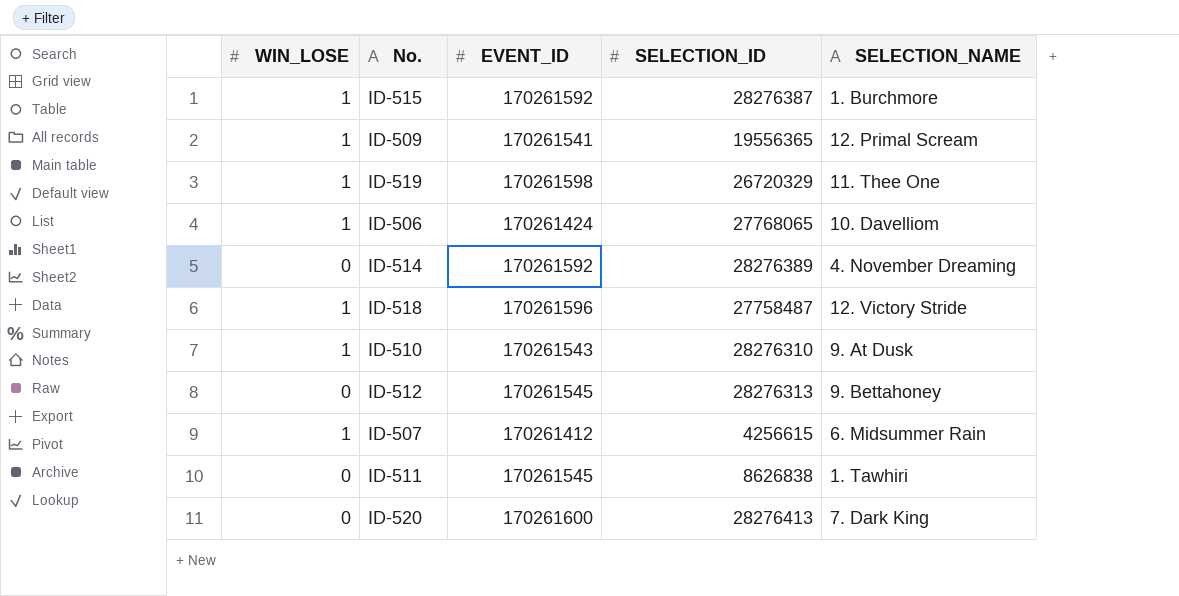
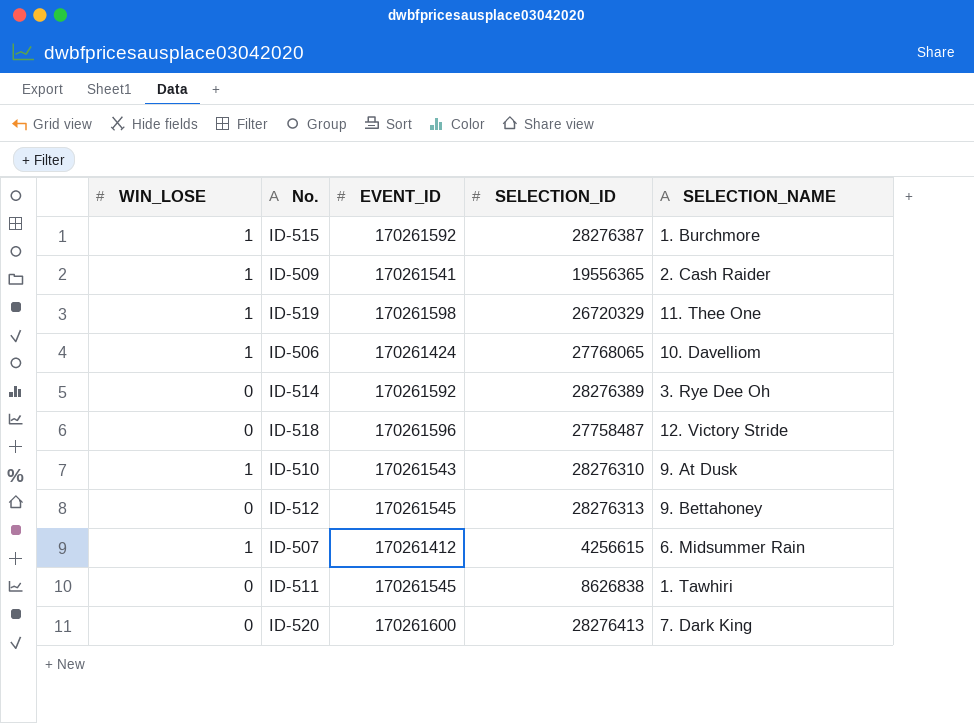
ID-509 | SELECTION_NAME: 12. Primal Scream -> 2. Cash Raider
ID-514 | SELECTION_NAME: 4. November Dreaming -> 3. Rye Dee Oh
ID-518 | WIN_LOSE: 1 -> 0

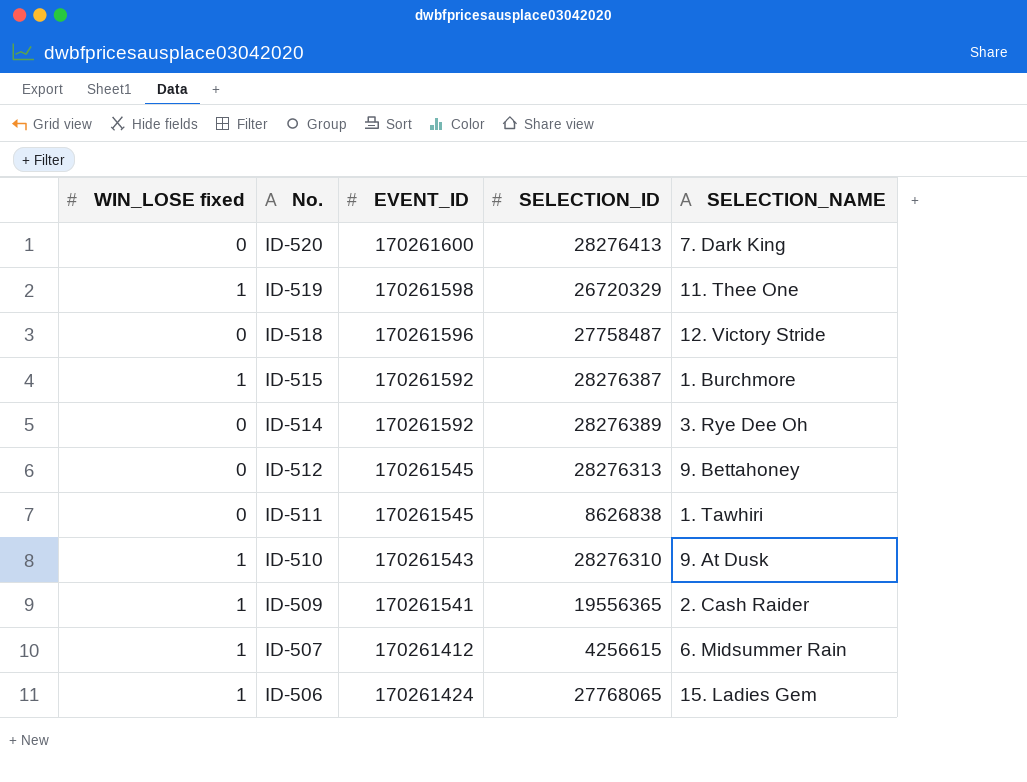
row order: none -> No. descending
column name: WIN_LOSE -> WIN_LOSE fixed
ID-506 | SELECTION_NAME: 10. Davelliom -> 15. Ladies Gem

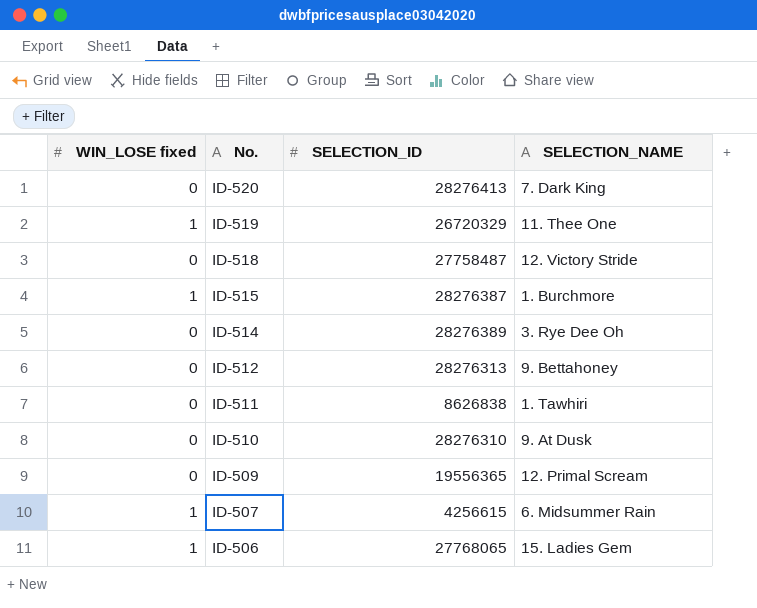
column EVENT_ID | position: 3 -> none
ID-510 | WIN_LOSE fixed: 1 -> 0
ID-509 | WIN_LOSE fixed: 1 -> 0
ID-509 | SELECTION_NAME: 2. Cash Raider -> 12. Primal Scream

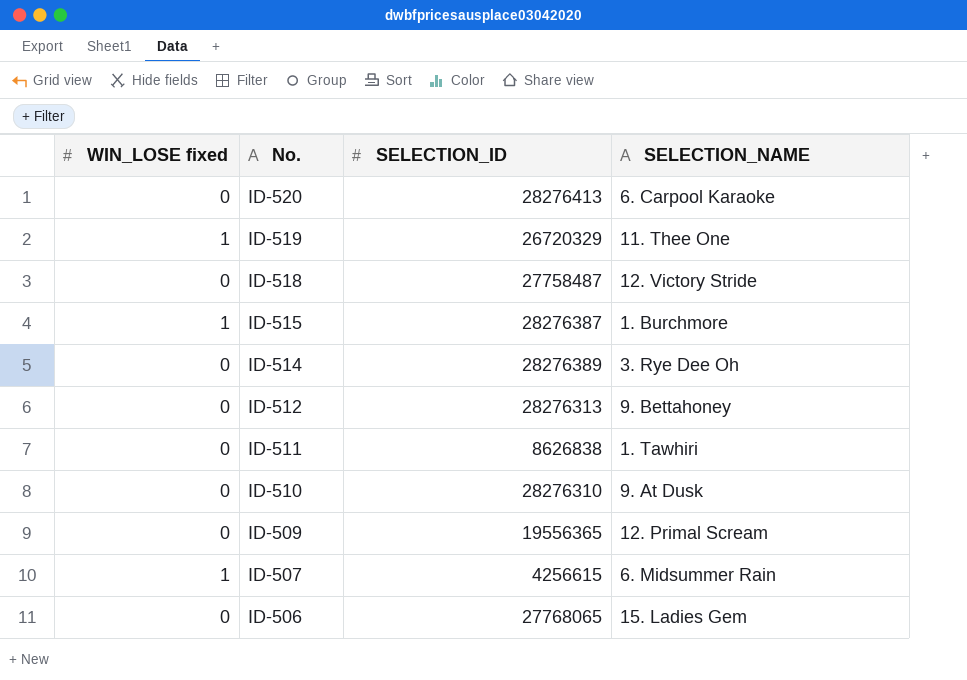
ID-520 | SELECTION_NAME: 7. Dark King -> 6. Carpool Karaoke
ID-506 | WIN_LOSE fixed: 1 -> 0

